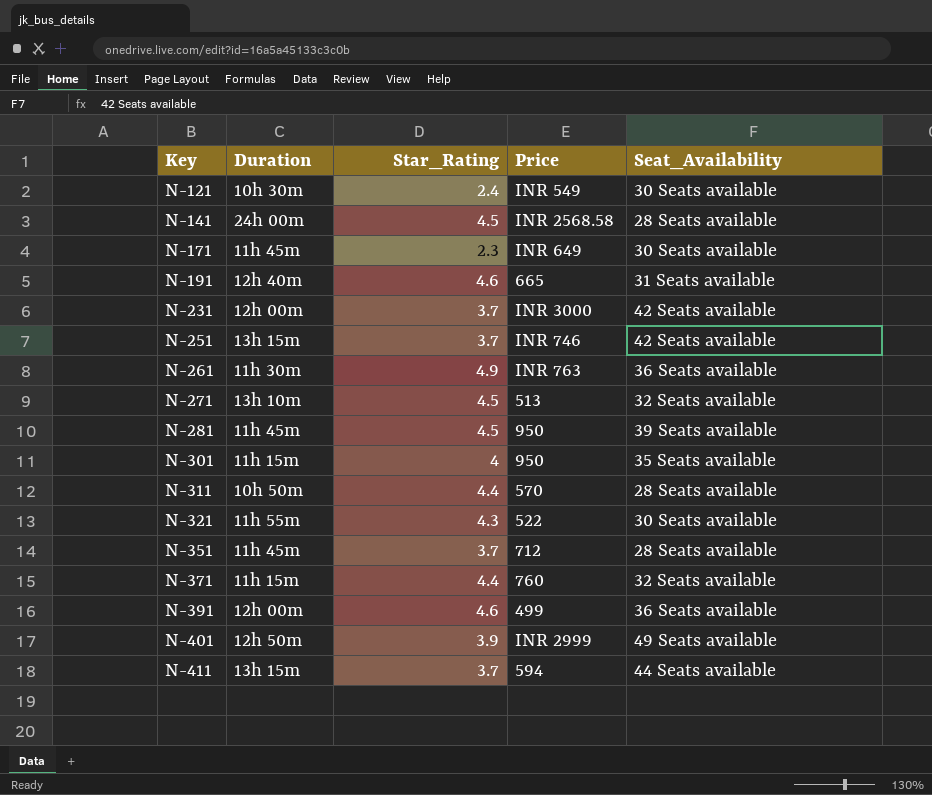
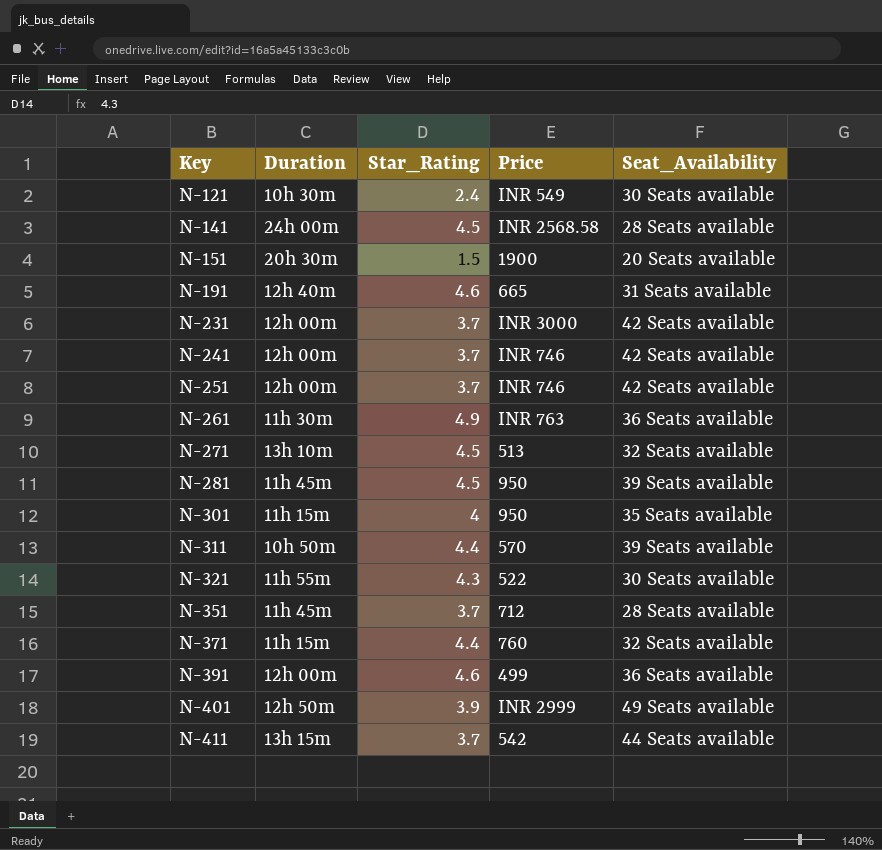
row N-171: 11h 45m | 2.3 | INR 649 | 30 Seats available -> none
row N-151: none -> 20h 30m | 1.5 | 1900 | 20 Seats available
row N-241: none -> 12h 00m | 3.7 | INR 746 | 42 Seats available
N-251 | Duration: 13h 15m -> 12h 00m
N-311 | Seat_Availability: 28 Seats available -> 39 Seats available
N-411 | Price: 594 -> 542

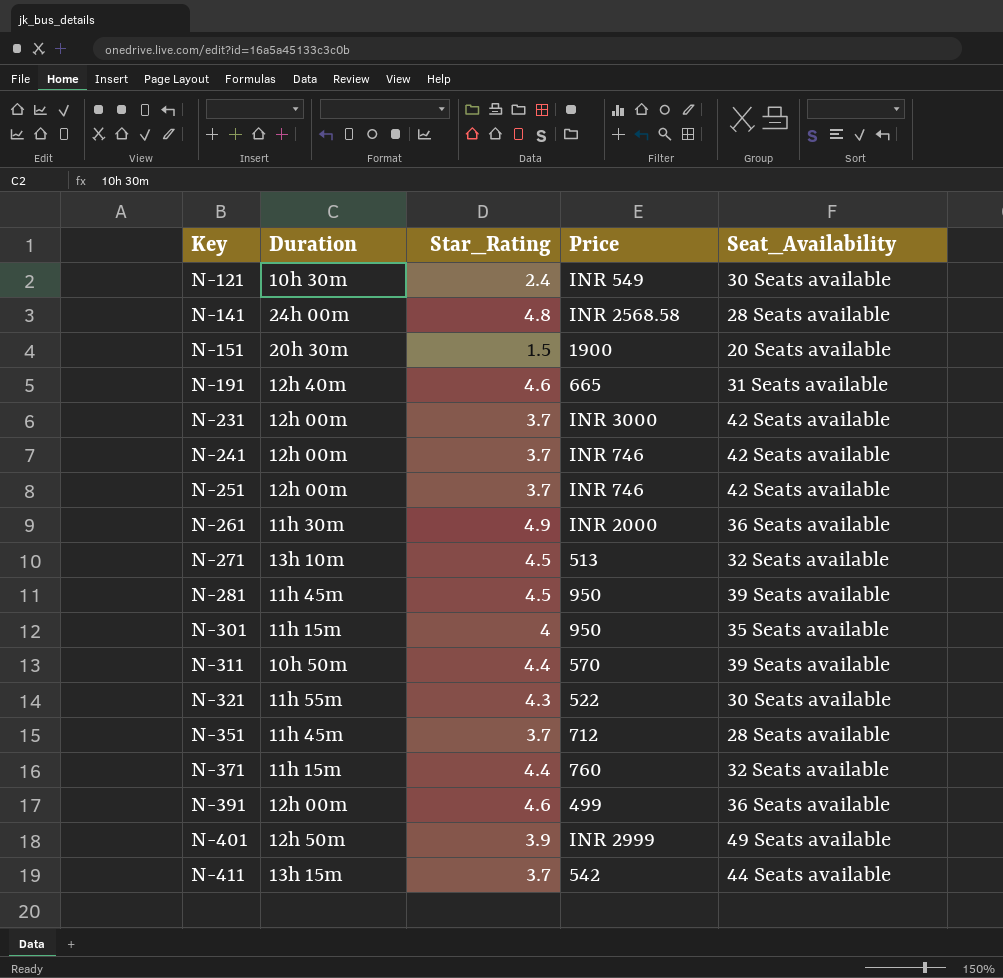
N-141 | Star_Rating: 4.5 -> 4.8
N-261 | Price: INR 763 -> INR 2000

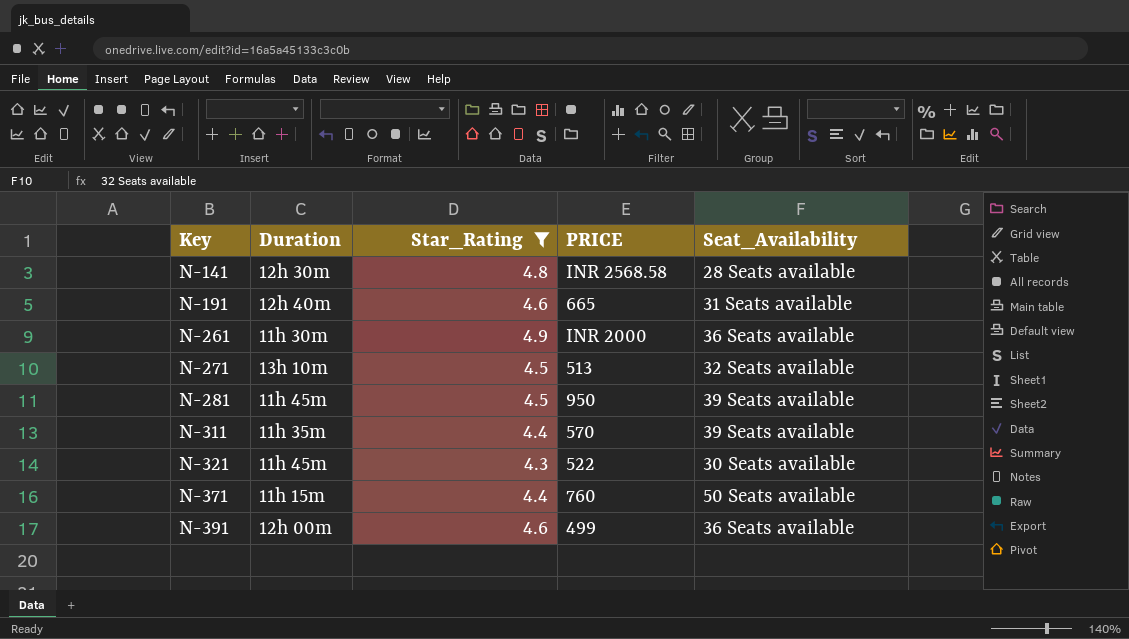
filter: none -> Star_Rating >= 4.3
column name: Price -> PRICE
N-141 | Duration: 24h 00m -> 12h 30m
N-311 | Duration: 10h 50m -> 11h 35m
N-321 | Duration: 11h 55m -> 11h 45m
N-371 | Seat_Availability: 32 Seats available -> 50 Seats available

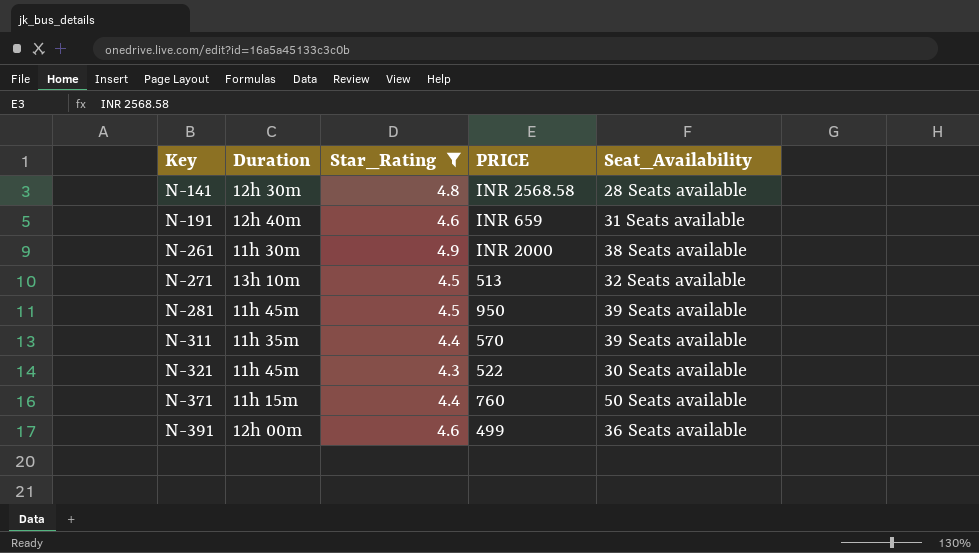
N-191 | PRICE: 665 -> INR 659
N-261 | Seat_Availability: 36 Seats available -> 38 Seats available

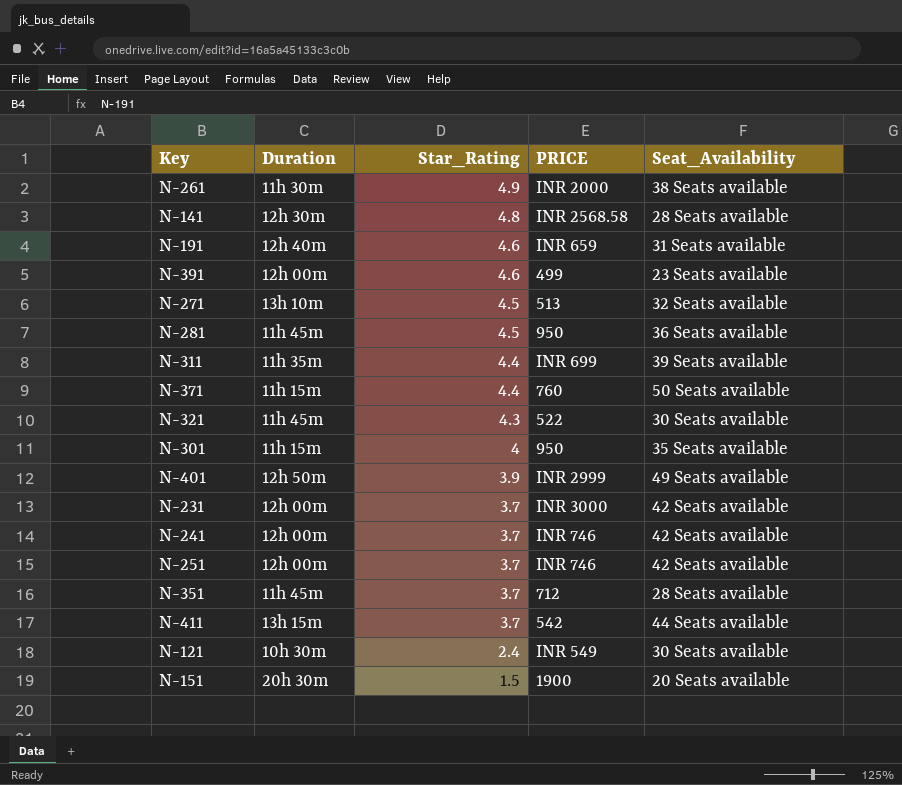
filter: Star_Rating >= 4.3 -> none
row order: Key ascending -> Star_Rating descending
N-391 | Seat_Availability: 36 Seats available -> 23 Seats available
N-281 | Seat_Availability: 39 Seats available -> 36 Seats available
N-311 | PRICE: 570 -> INR 699

